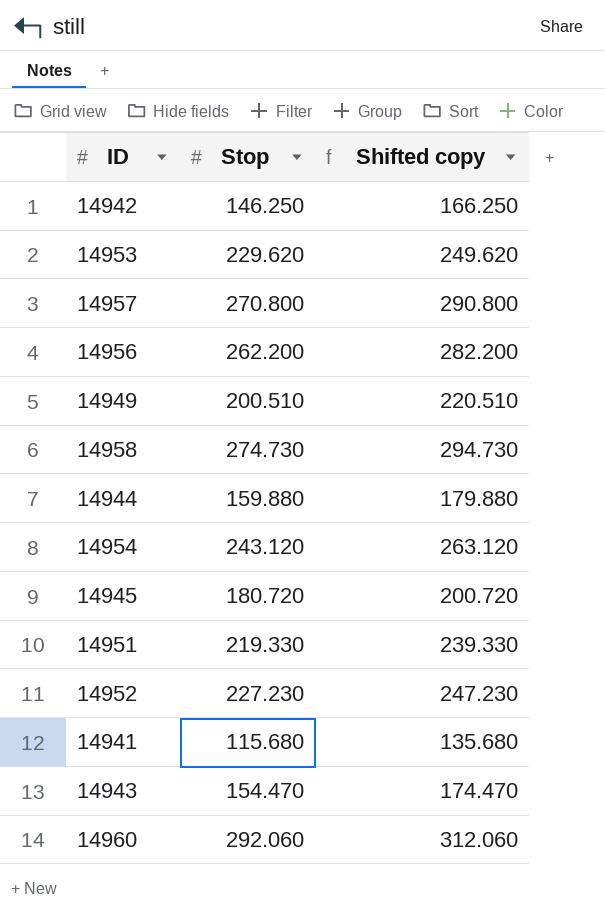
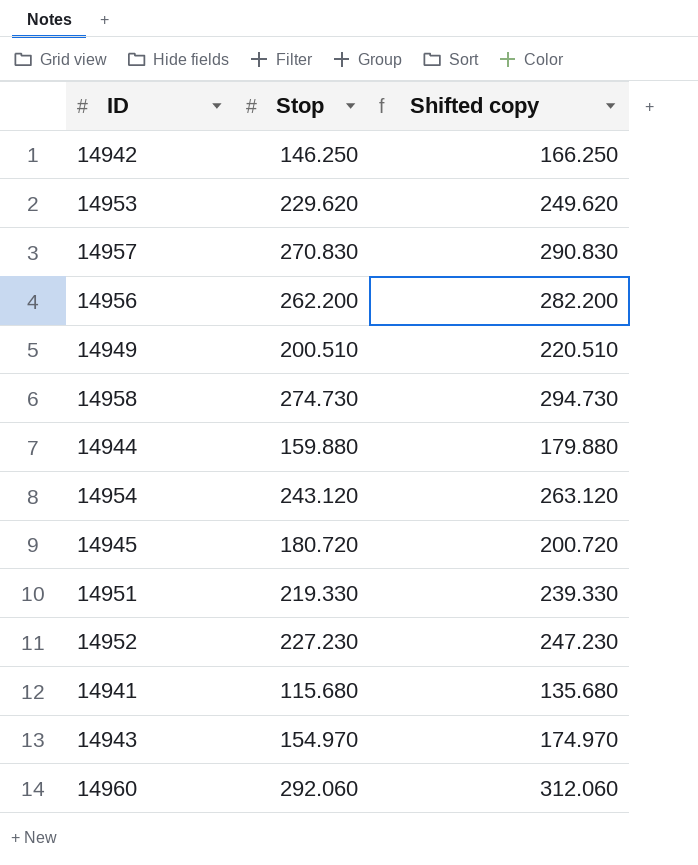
14957 | Stop: 270.800 -> 270.830
14957 | Shifted copy: 290.800 -> 290.830
14943 | Stop: 154.470 -> 154.970
14943 | Shifted copy: 174.470 -> 174.970

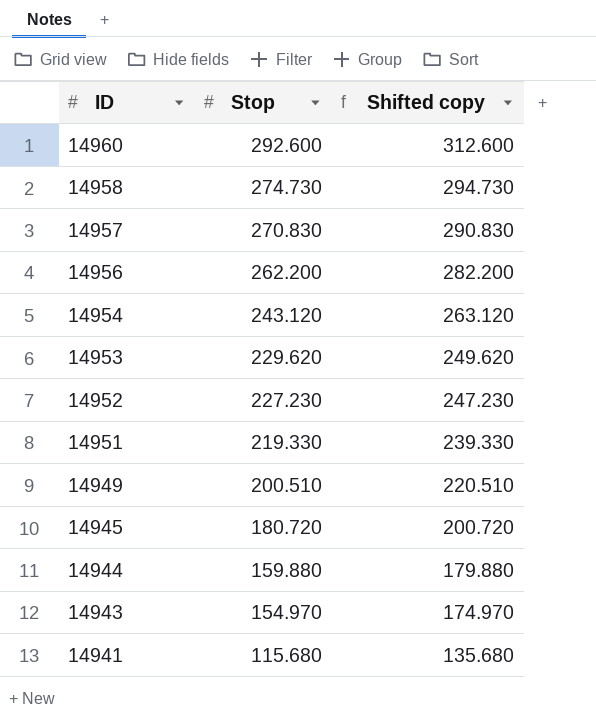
row order: none -> ID descending
row 14942: 146.250 | 166.250 -> none
14960 | Stop: 292.060 -> 292.600
14960 | Shifted copy: 312.060 -> 312.600

